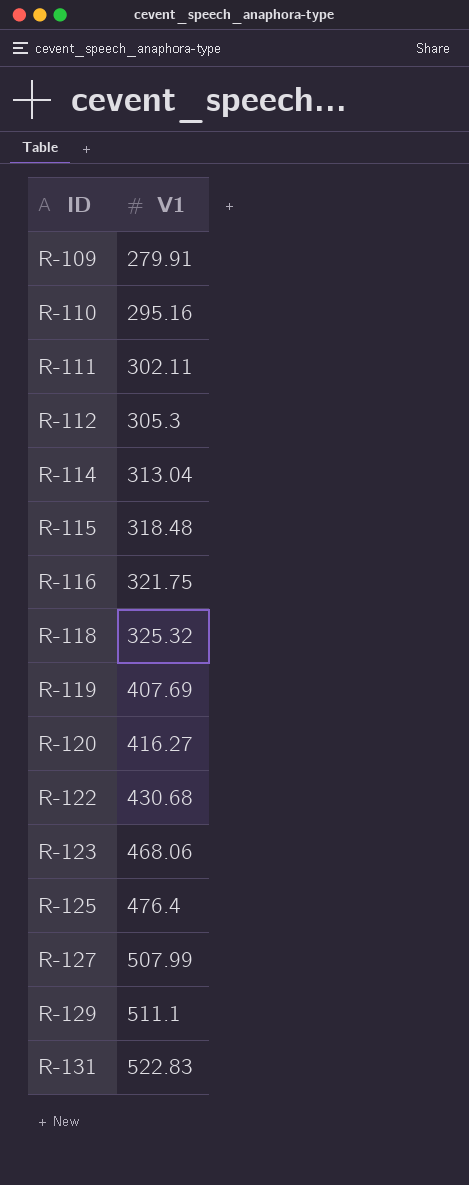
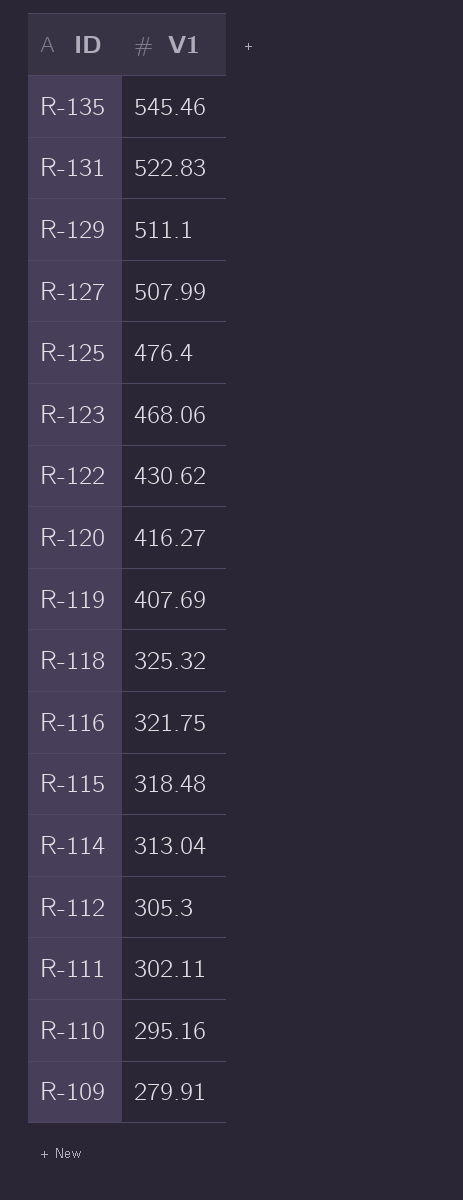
row order: ID ascending -> ID descending
row R-135: none -> 545.46
R-122 | V1: 430.68 -> 430.62

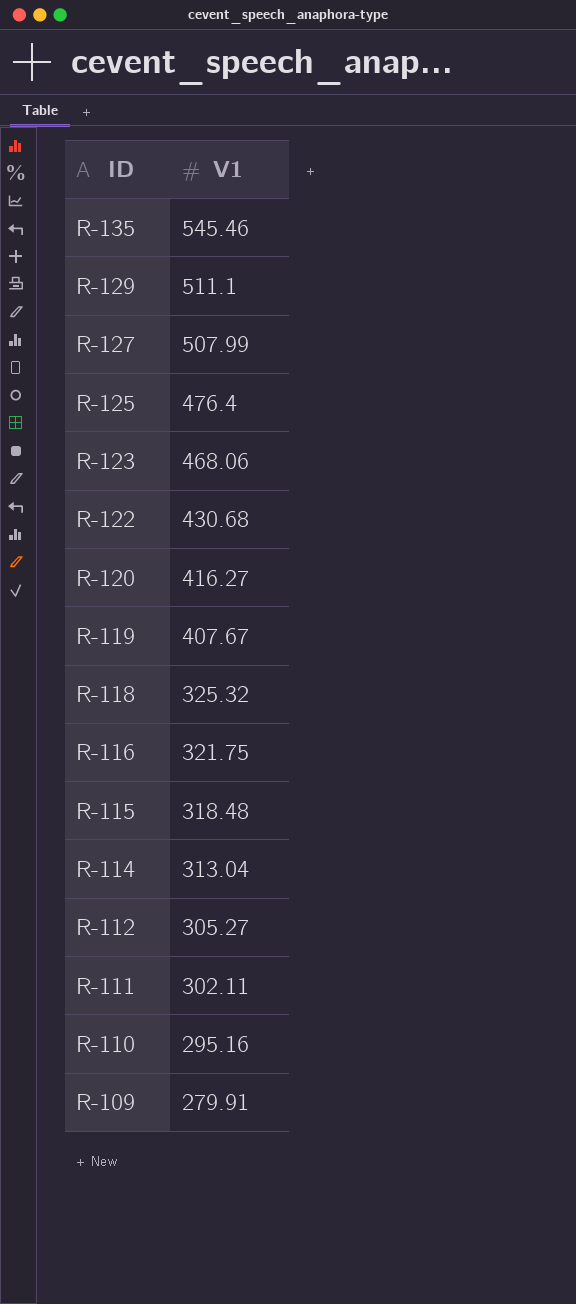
row R-131: 522.83 -> none
R-122 | V1: 430.62 -> 430.68
R-119 | V1: 407.69 -> 407.67
R-112 | V1: 305.3 -> 305.27

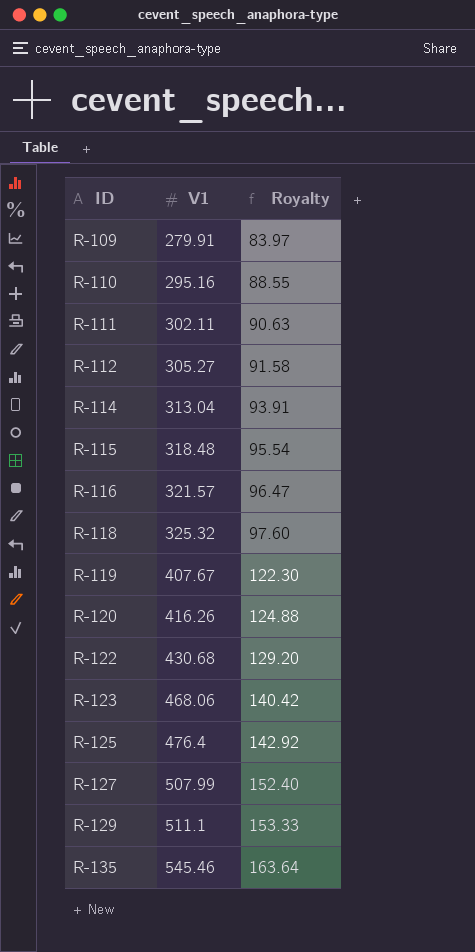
row order: ID descending -> ID ascending
column Royalty | formula: none -> [V1] * 0.3
R-116 | V1: 321.75 -> 321.57
R-120 | V1: 416.27 -> 416.26

